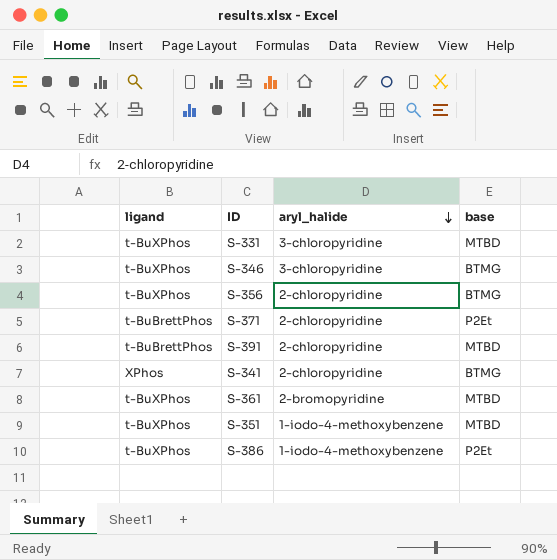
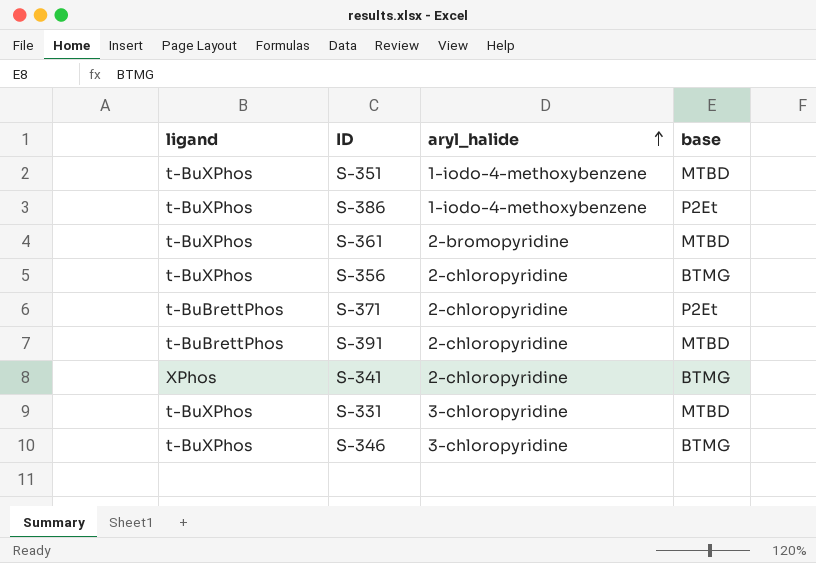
row order: aryl_halide descending -> aryl_halide ascending

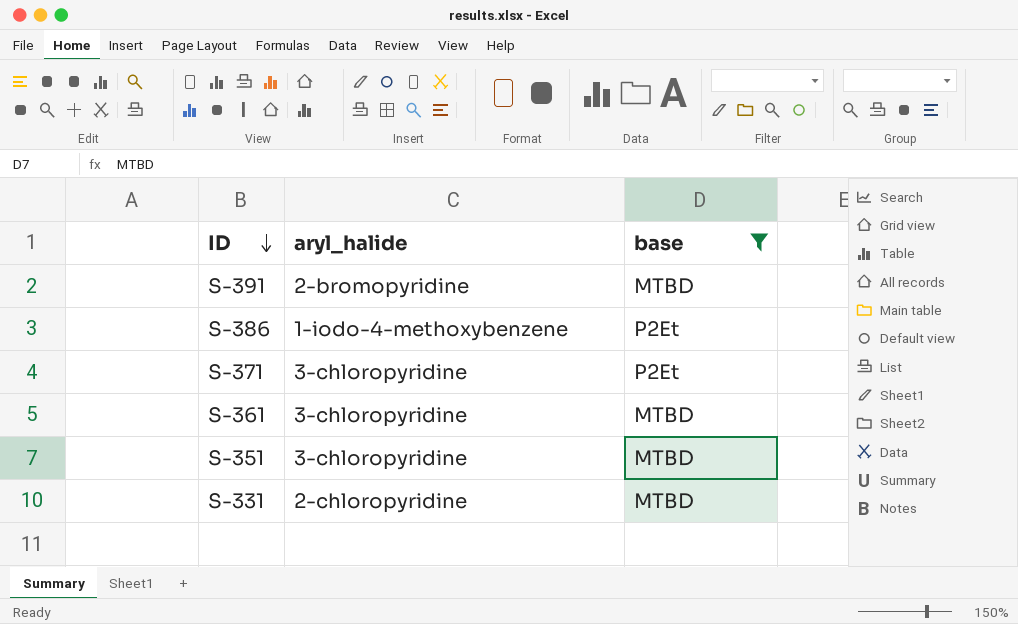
filter: none -> base != BTMG
row order: aryl_halide ascending -> ID descending
column ligand | position: 1 -> none
S-391 | aryl_halide: 2-chloropyridine -> 2-bromopyridine
S-371 | aryl_halide: 2-chloropyridine -> 3-chloropyridine
S-361 | aryl_halide: 2-bromopyridine -> 3-chloropyridine
S-351 | aryl_halide: 1-iodo-4-methoxybenzene -> 3-chloropyridine
S-331 | aryl_halide: 3-chloropyridine -> 2-chloropyridine

